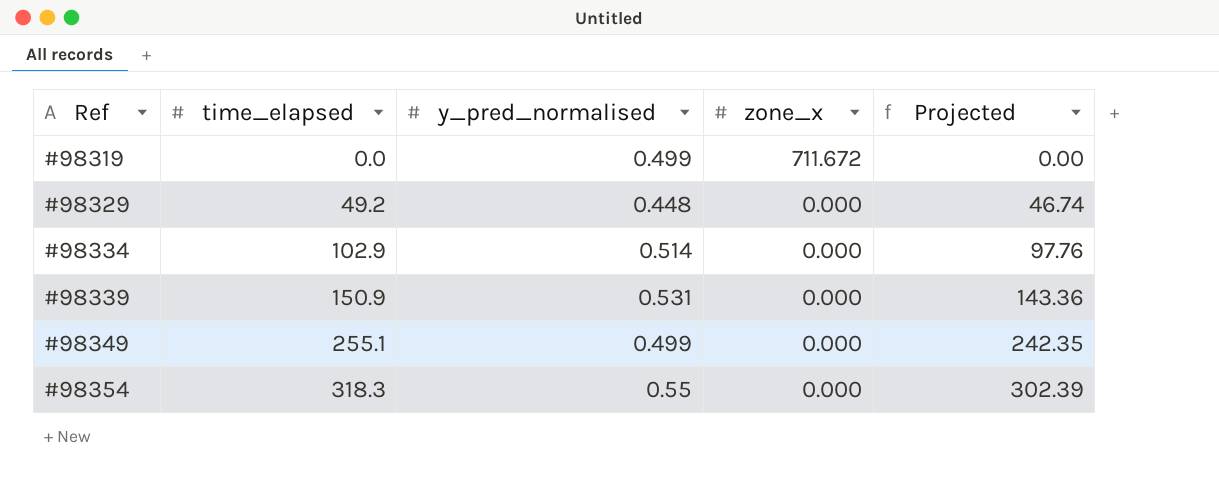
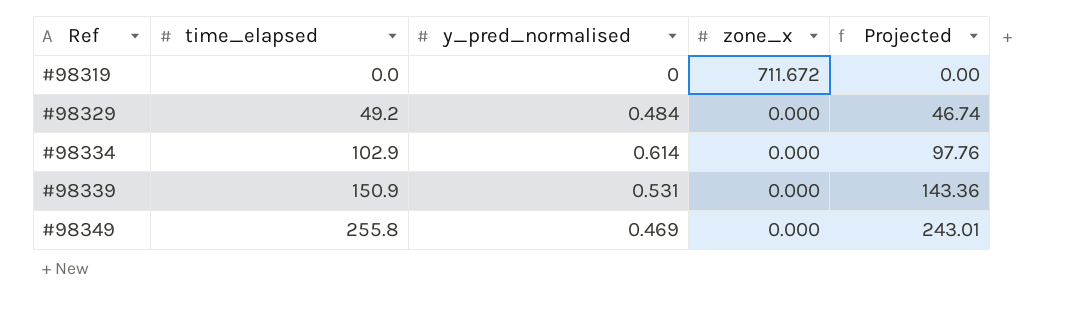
row #98354: 318.3 | 0.55 | 0.000 | 302.39 -> none
#98319 | y_pred_normalised: 0.499 -> 0
#98329 | y_pred_normalised: 0.448 -> 0.484
#98334 | y_pred_normalised: 0.514 -> 0.614
#98349 | time_elapsed: 255.1 -> 255.8
#98349 | y_pred_normalised: 0.499 -> 0.469
#98349 | Projected: 242.35 -> 243.01

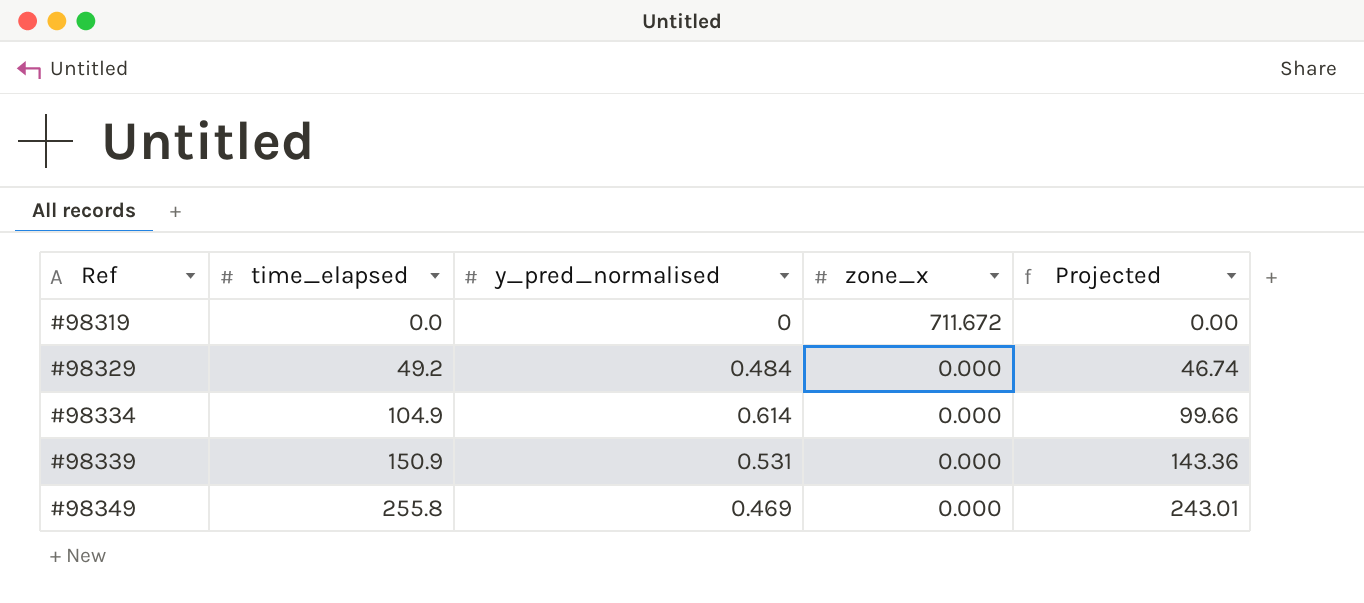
#98334 | time_elapsed: 102.9 -> 104.9
#98334 | Projected: 97.76 -> 99.66

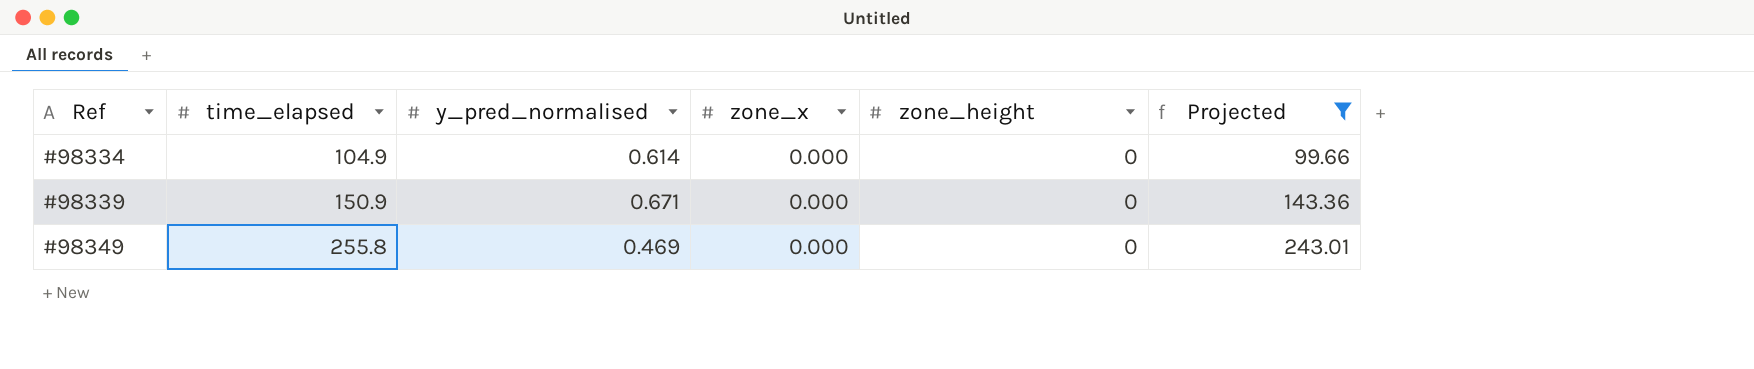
filter: none -> Projected >= 99.66
column zone_height | position: none -> 5
#98339 | y_pred_normalised: 0.531 -> 0.671

